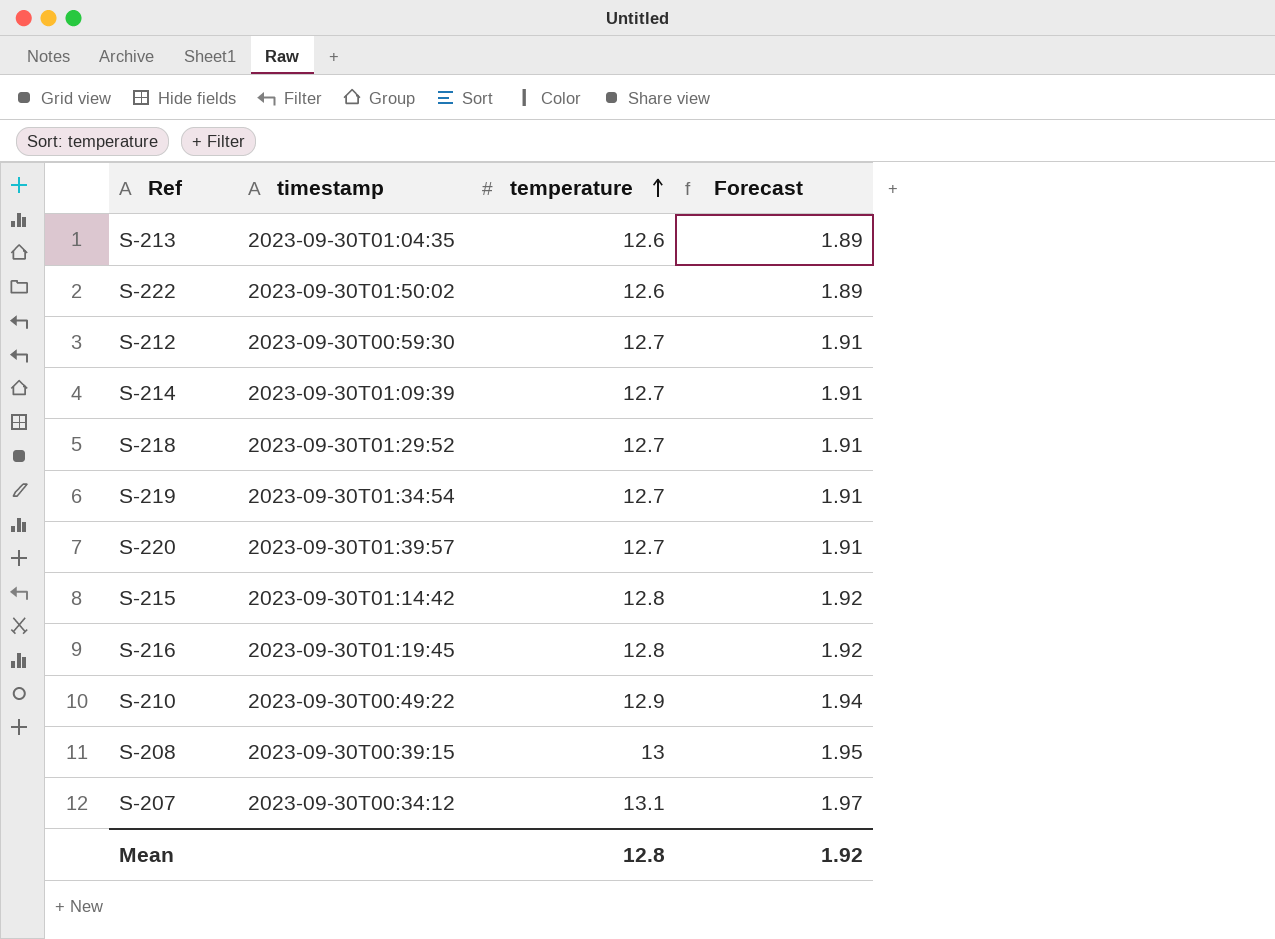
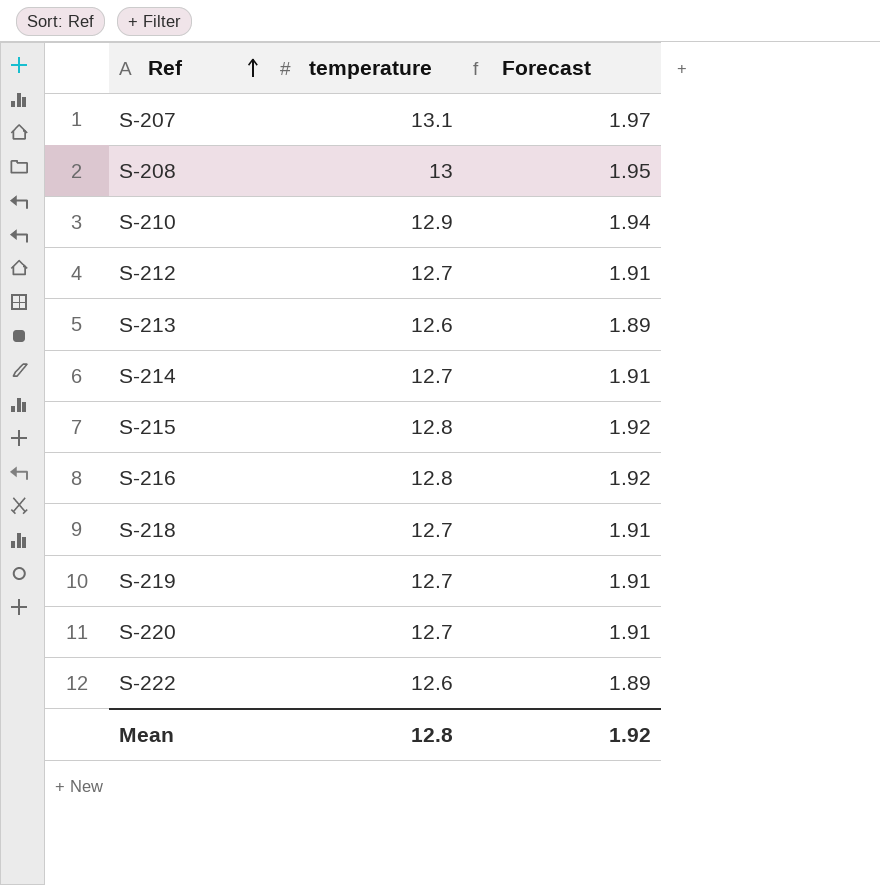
row order: temperature ascending -> Ref ascending
column timestamp | position: 2 -> none

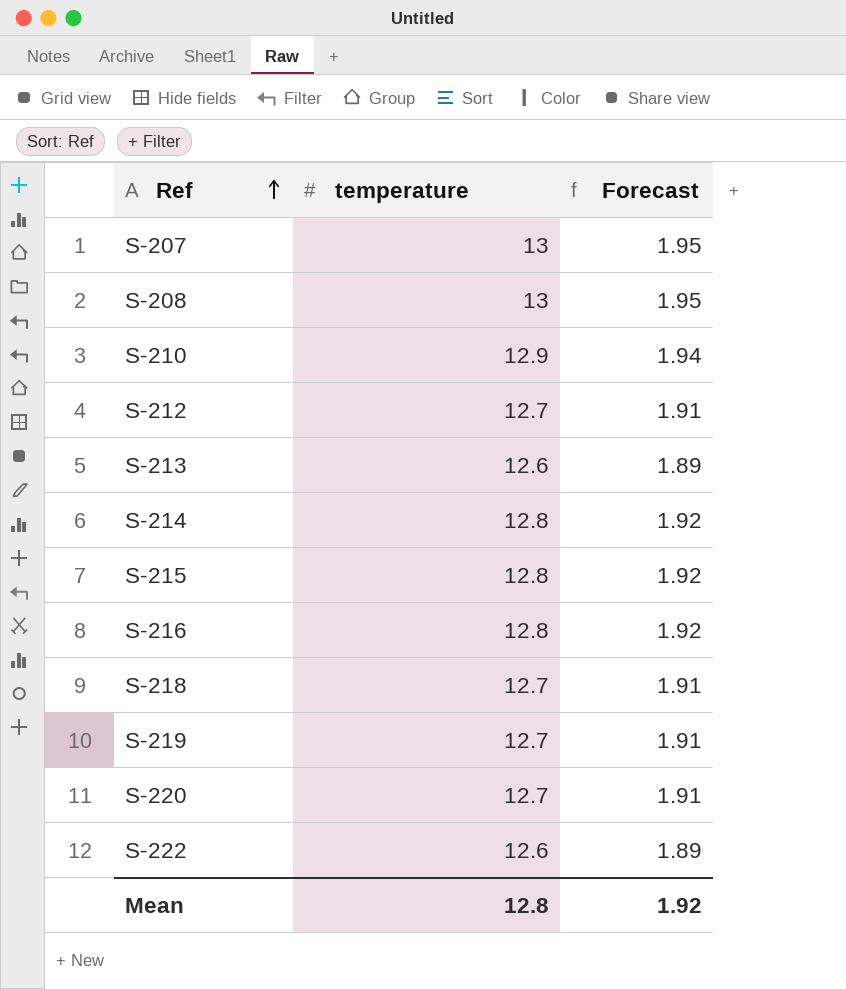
S-207 | temperature: 13.1 -> 13
S-207 | Forecast: 1.97 -> 1.95
S-214 | temperature: 12.7 -> 12.8
S-214 | Forecast: 1.91 -> 1.92

